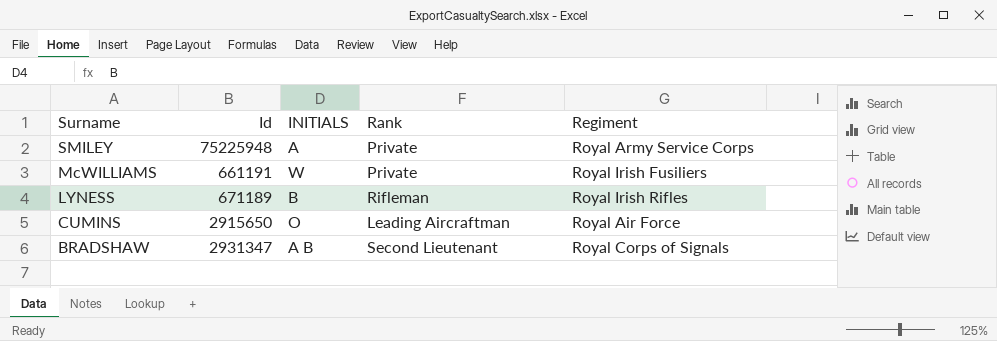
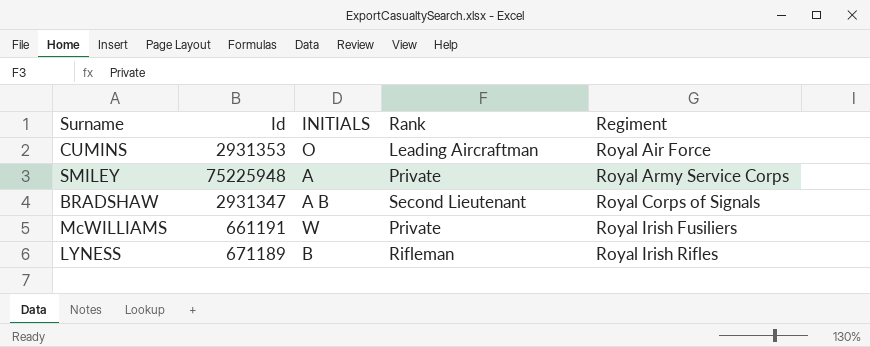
row order: Surname descending -> Regiment ascending
CUMINS | Id: 2915650 -> 2931353

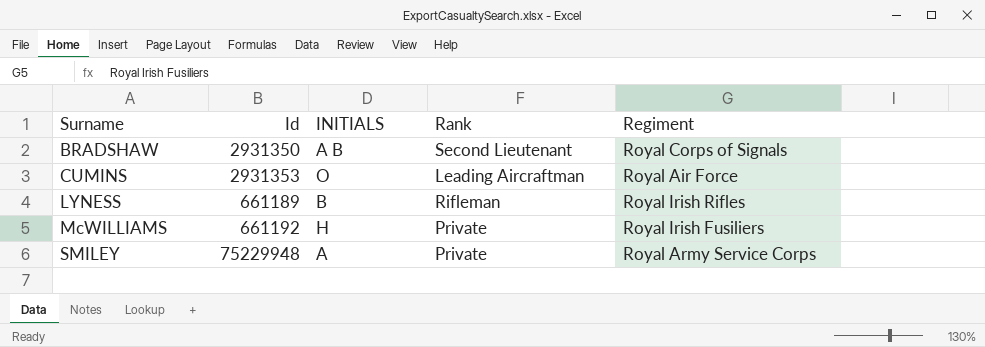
row order: Regiment ascending -> Surname ascending
BRADSHAW | Id: 2931347 -> 2931350
LYNESS | Id: 671189 -> 661189
McWILLIAMS | Id: 661191 -> 661192
McWILLIAMS | INITIALS: W -> H
SMILEY | Id: 75225948 -> 75229948

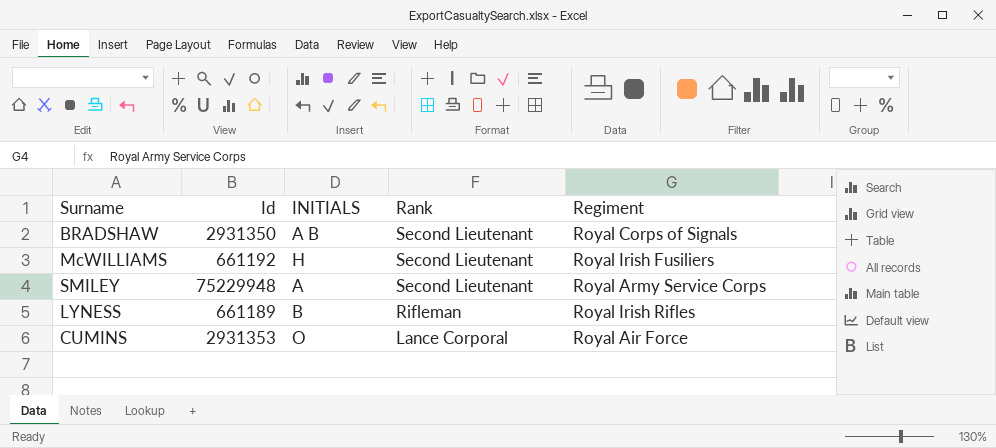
row order: Surname ascending -> Rank descending
McWILLIAMS | Rank: Private -> Second Lieutenant
SMILEY | Rank: Private -> Second Lieutenant
CUMINS | Rank: Leading Aircraftman -> Lance Corporal

